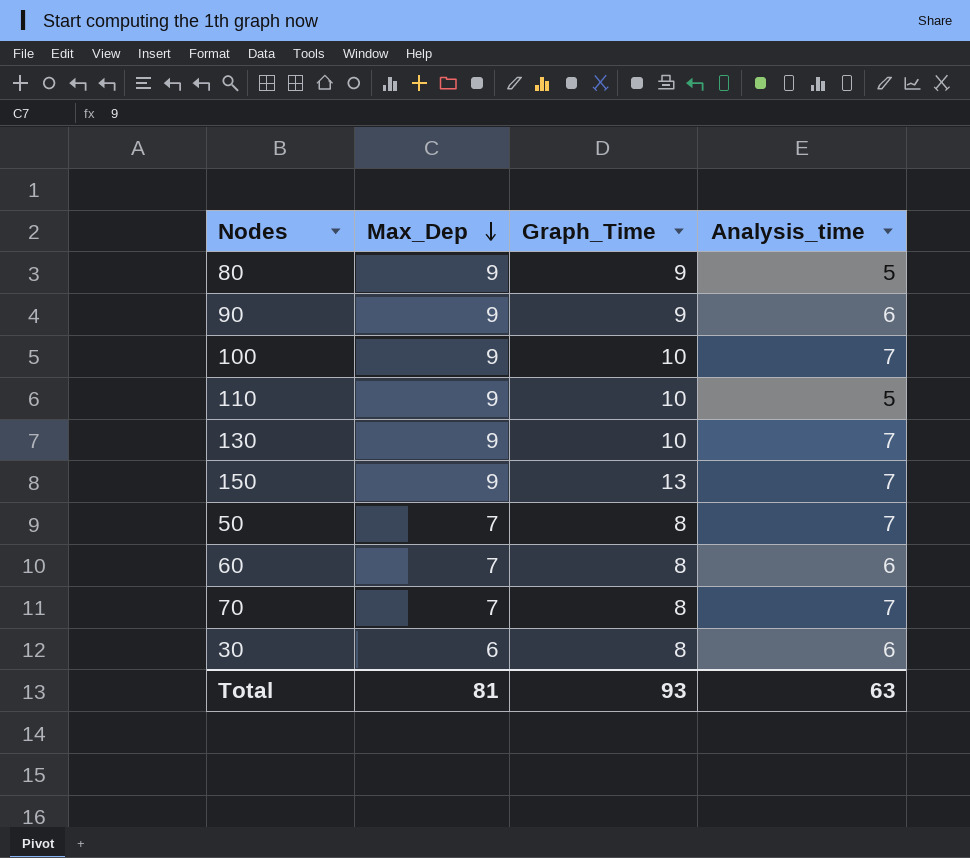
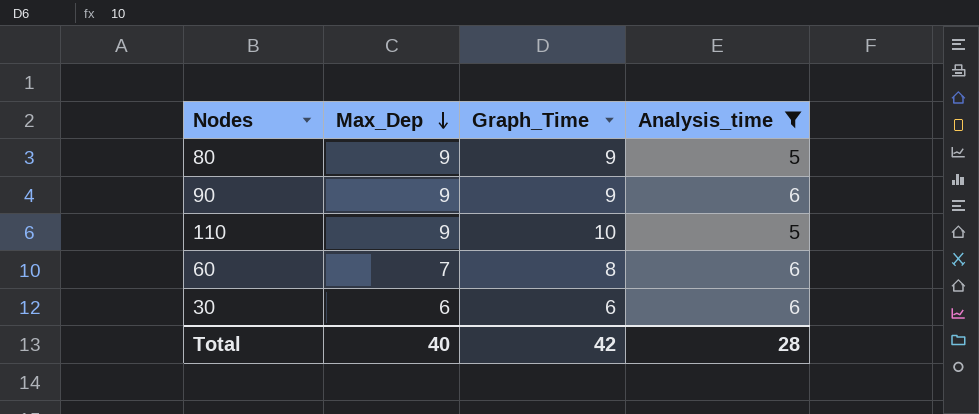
filter: none -> Analysis_time != 7
30 | Graph_Time: 8 -> 6
Total | Max_Dep: 81 -> 40
Total | Graph_Time: 93 -> 42
Total | Analysis_time: 63 -> 28

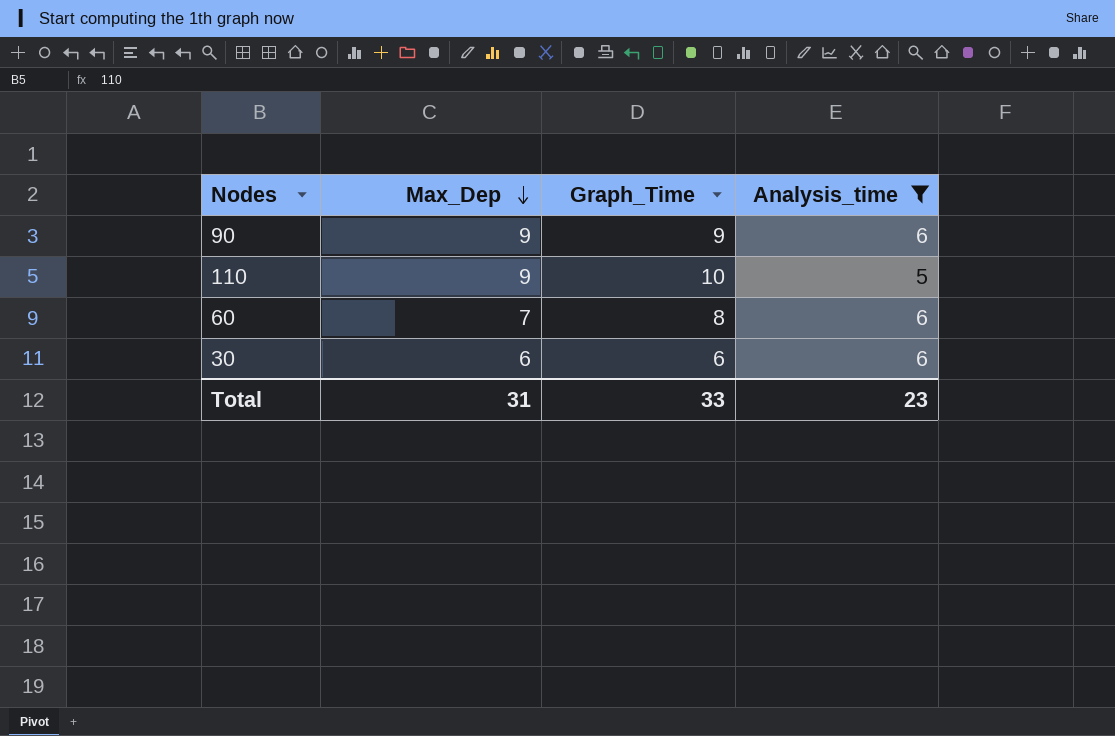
row 80: 9 | 9 | 5 -> none
Total | Max_Dep: 40 -> 31
Total | Graph_Time: 42 -> 33
Total | Analysis_time: 28 -> 23

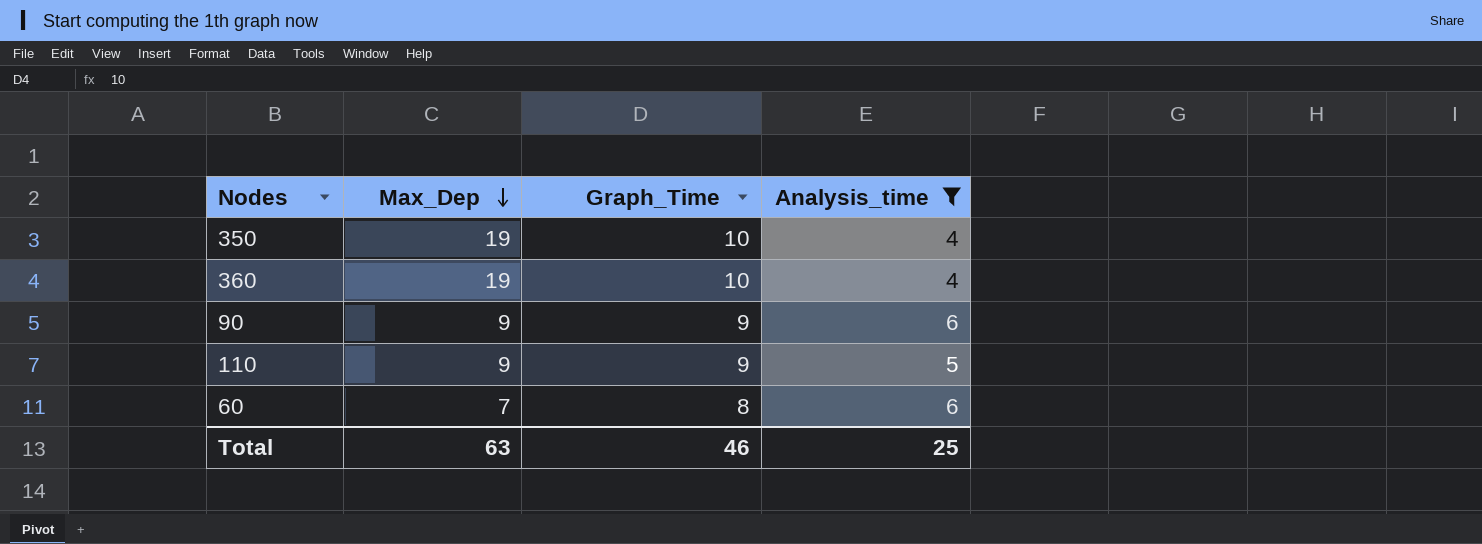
row 30: 6 | 6 | 6 -> none
row 350: none -> 19 | 10 | 4
row 360: none -> 19 | 10 | 4
110 | Graph_Time: 10 -> 9
Total | Max_Dep: 31 -> 63
Total | Graph_Time: 33 -> 46
Total | Analysis_time: 23 -> 25

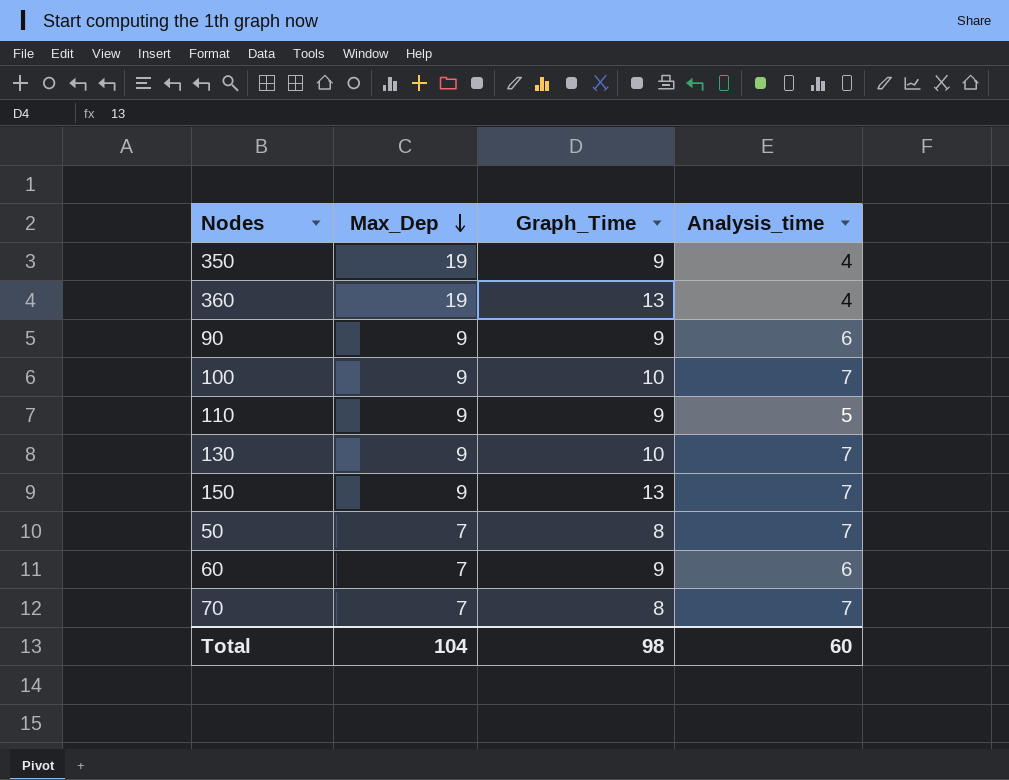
filter: Analysis_time != 7 -> none
350 | Graph_Time: 10 -> 9
360 | Graph_Time: 10 -> 13
60 | Graph_Time: 8 -> 9
Total | Max_Dep: 63 -> 104
Total | Graph_Time: 46 -> 98
Total | Analysis_time: 25 -> 60

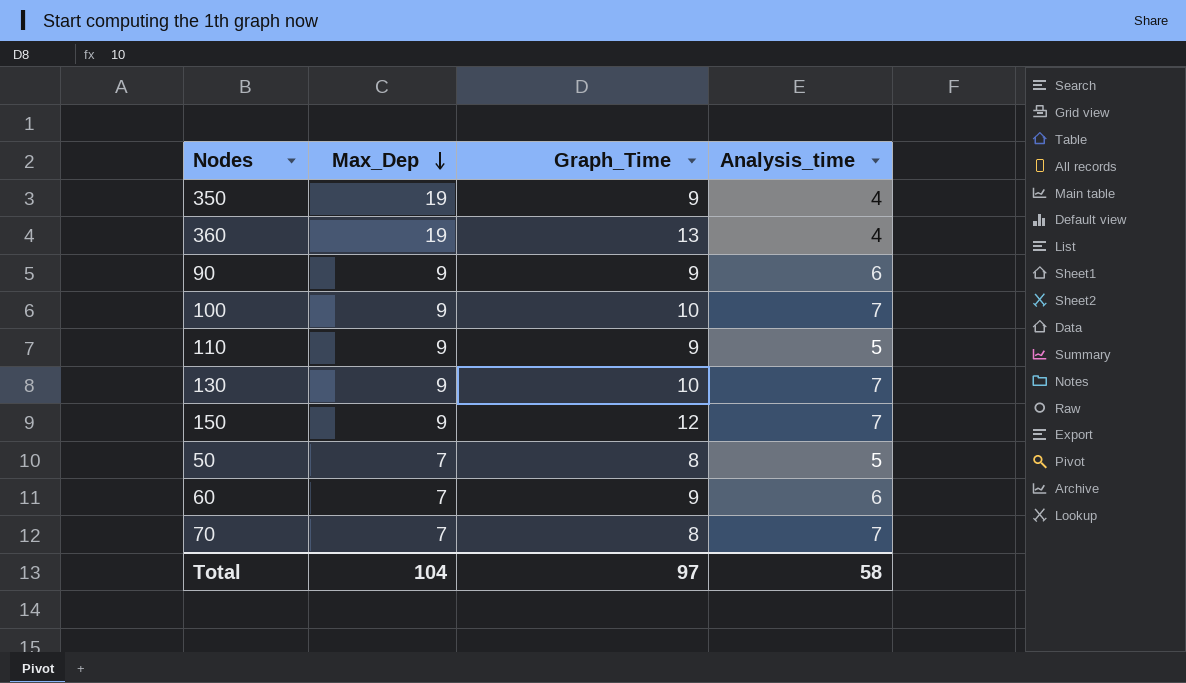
150 | Graph_Time: 13 -> 12
50 | Analysis_time: 7 -> 5
Total | Graph_Time: 98 -> 97
Total | Analysis_time: 60 -> 58

